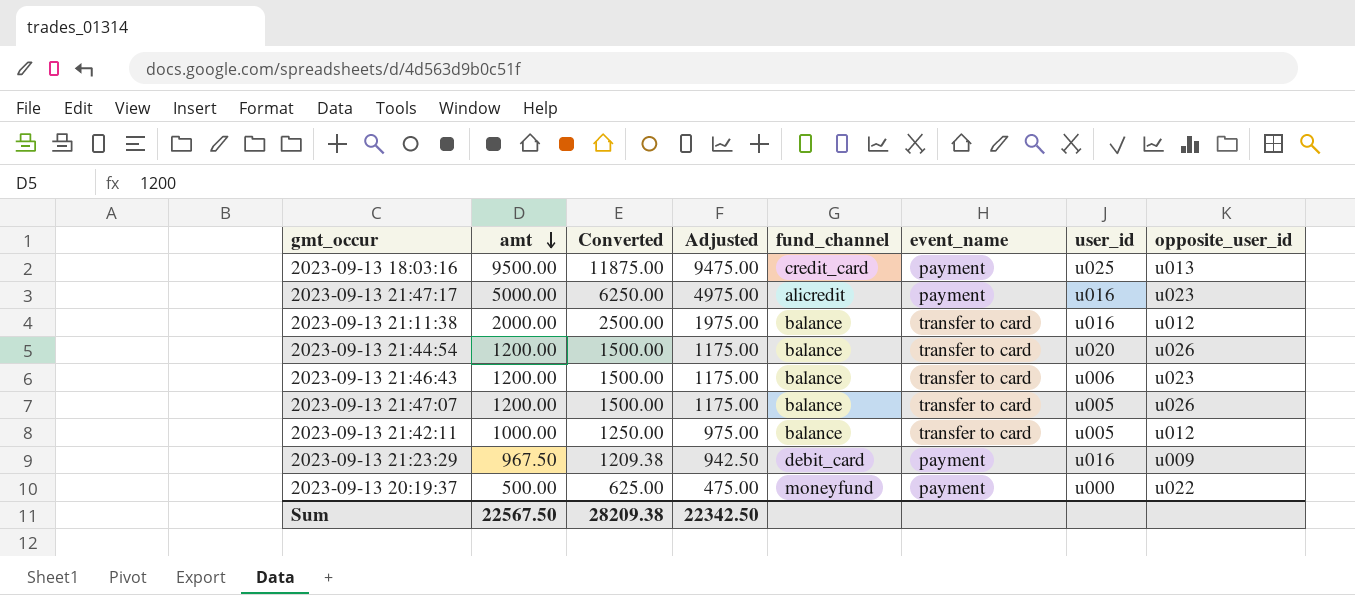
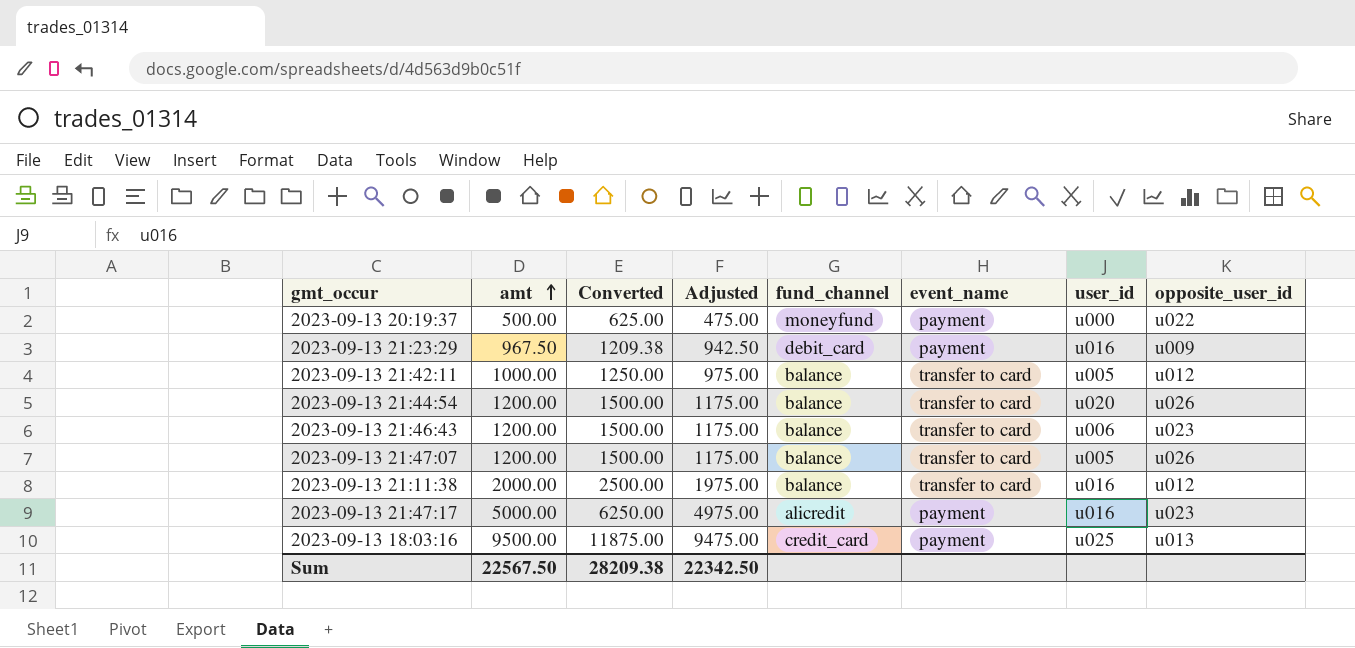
row order: amt descending -> amt ascending

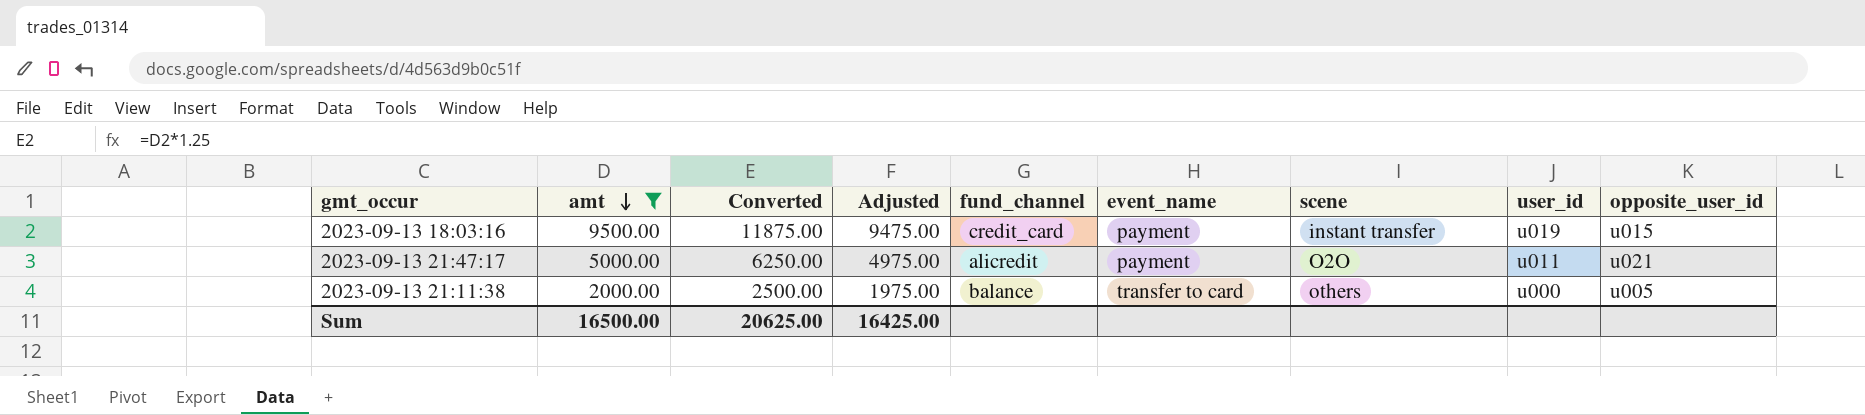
filter: none -> amt >= 2000.00
row order: amt ascending -> amt descending
column scene | position: none -> 7
2023-09-13 18:03:16 | user_id: u025 -> u019
2023-09-13 18:03:16 | opposite_user_id: u013 -> u015
2023-09-13 21:47:17 | user_id: u016 -> u011
2023-09-13 21:47:17 | opposite_user_id: u023 -> u021
2023-09-13 21:11:38 | user_id: u016 -> u000
2023-09-13 21:11:38 | opposite_user_id: u012 -> u005
Sum | amt: 22567.50 -> 16500.00
Sum | Converted: 28209.38 -> 20625.00
Sum | Adjusted: 22342.50 -> 16425.00

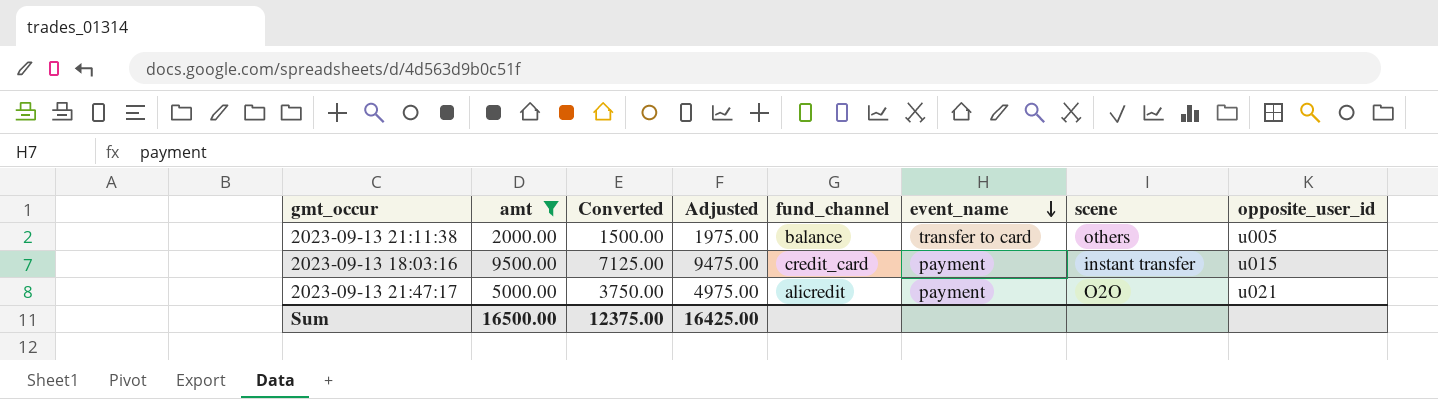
row order: amt descending -> event_name descending
column user_id | position: 8 -> none
column Converted | formula: [amt] * 1.25 -> [amt] * 0.75
Sum | Converted: 20625.00 -> 12375.00

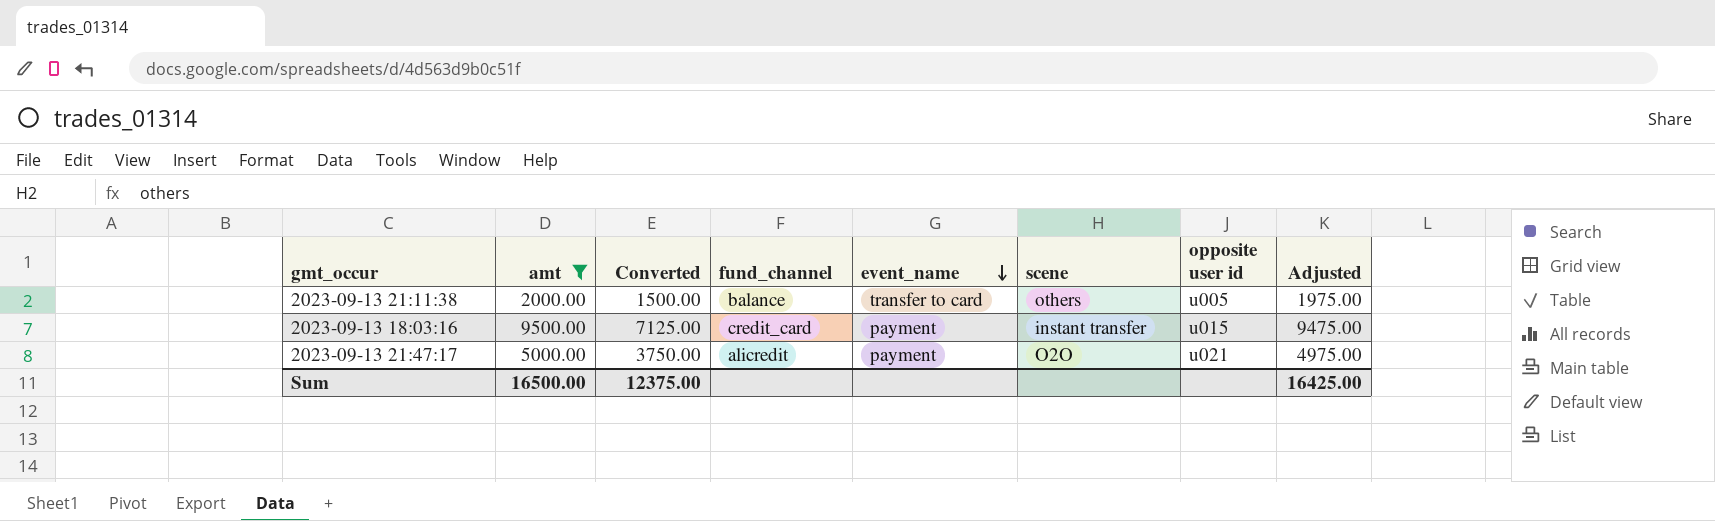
column name: opposite_user_id -> opposite user id
column Adjusted | position: 4 -> 8

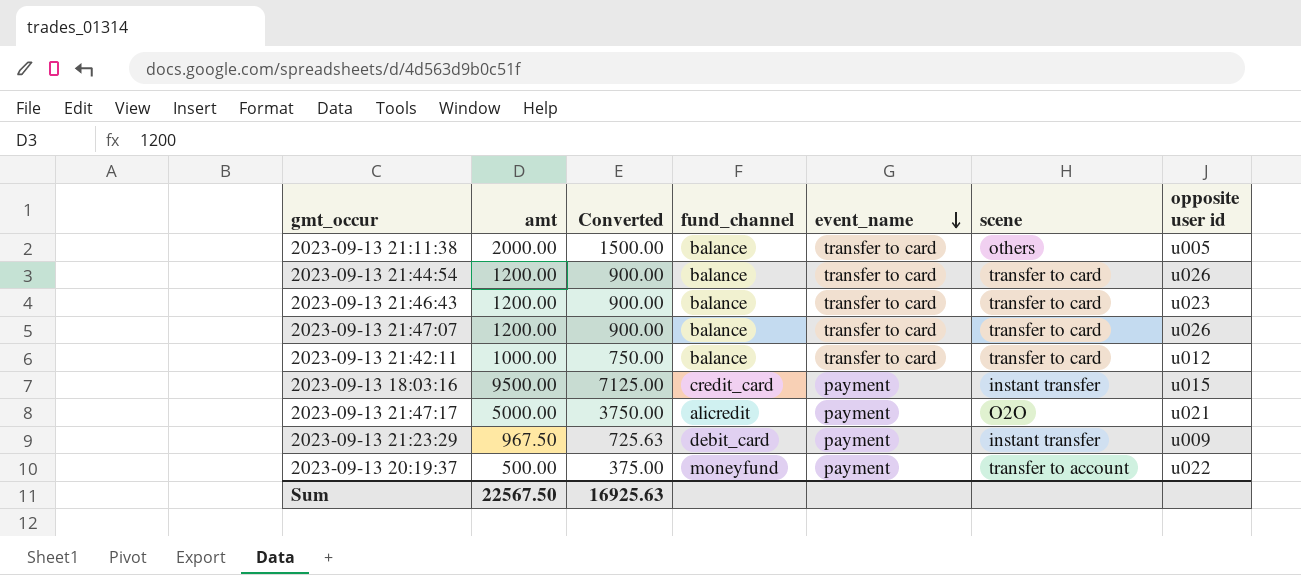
filter: amt >= 2000.00 -> none
column Adjusted | formula: [amt] - 25 -> none
Sum | amt: 16500.00 -> 22567.50
Sum | Converted: 12375.00 -> 16925.63

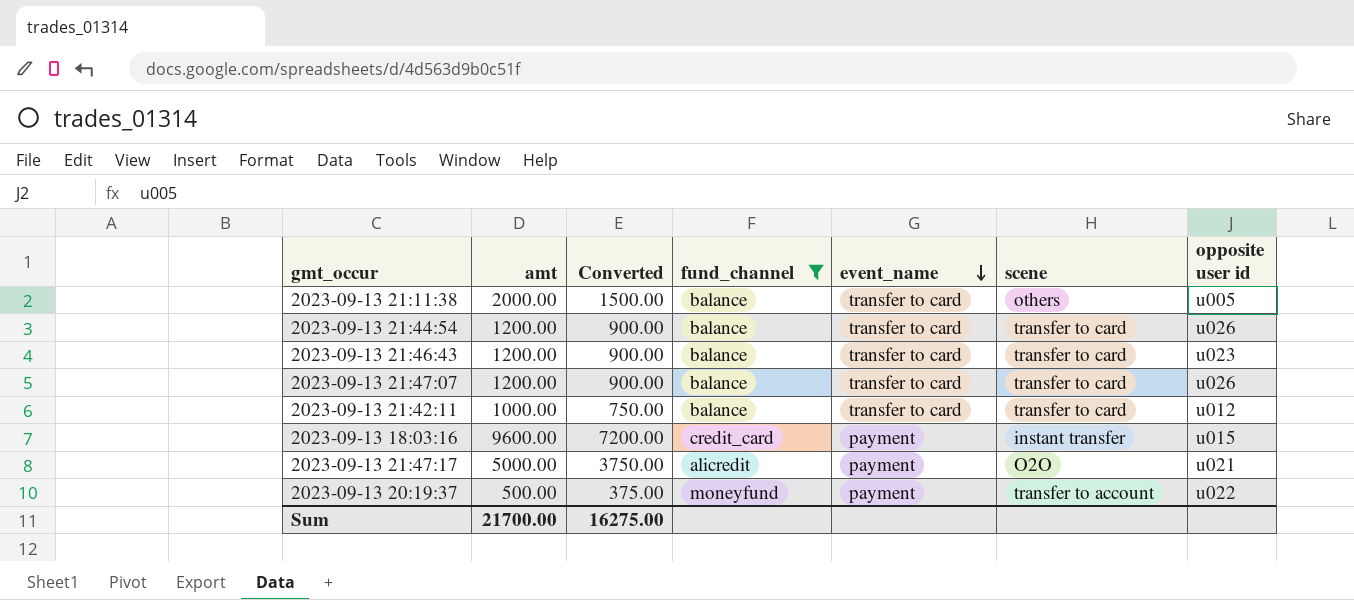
filter: none -> fund_channel != debit_card
2023-09-13 18:03:16 | amt: 9500.00 -> 9600.00
2023-09-13 18:03:16 | Converted: 7125.00 -> 7200.00
Sum | amt: 22567.50 -> 21700.00
Sum | Converted: 16925.63 -> 16275.00

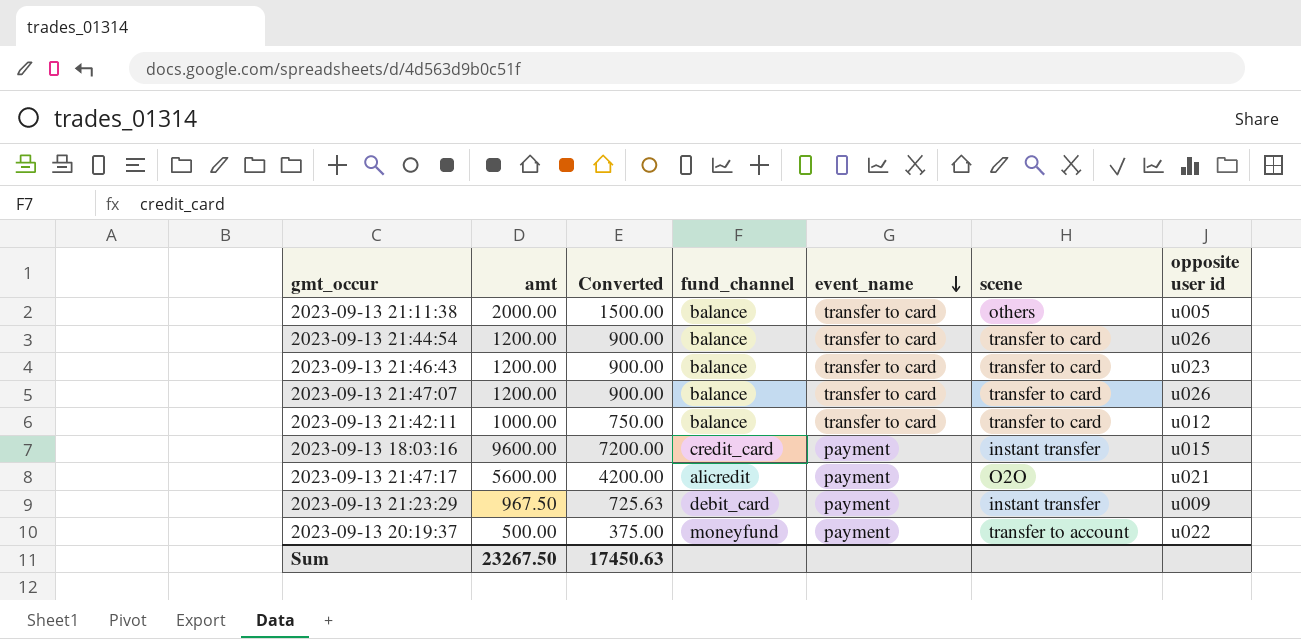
filter: fund_channel != debit_card -> none
2023-09-13 21:47:17 | amt: 5000.00 -> 5600.00
2023-09-13 21:47:17 | Converted: 3750.00 -> 4200.00
Sum | amt: 21700.00 -> 23267.50
Sum | Converted: 16275.00 -> 17450.63

